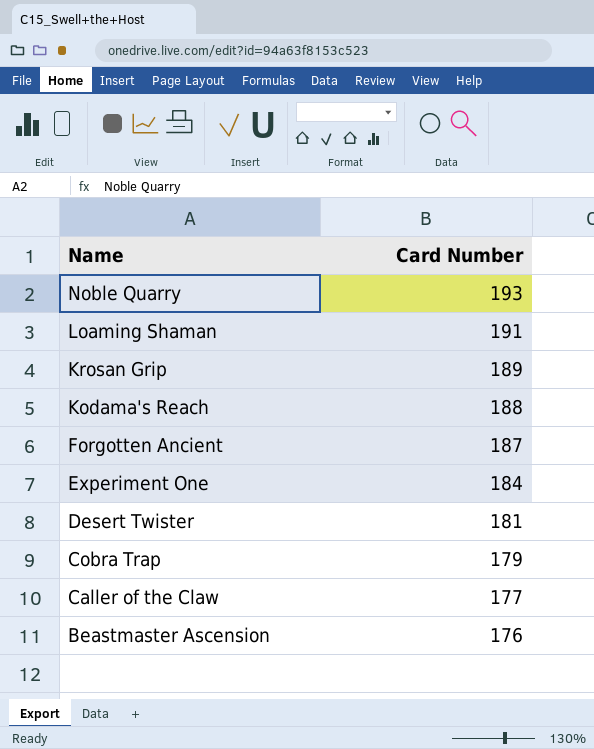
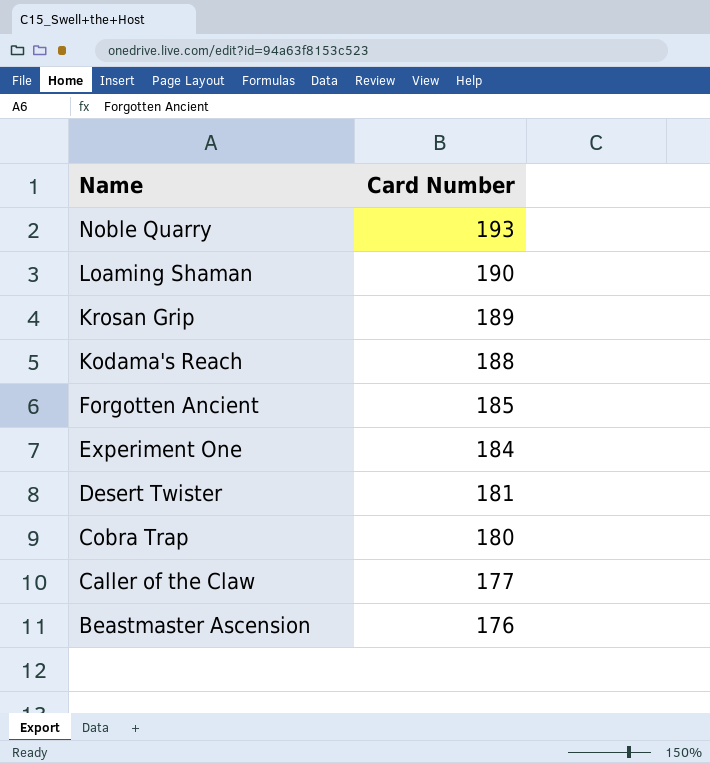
Loaming Shaman | Card Number: 191 -> 190
Forgotten Ancient | Card Number: 187 -> 185
Cobra Trap | Card Number: 179 -> 180

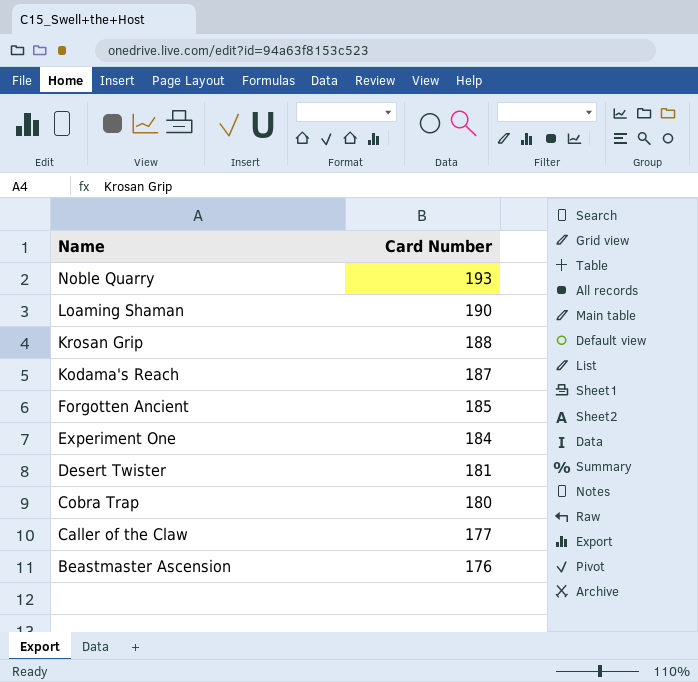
Krosan Grip | Card Number: 189 -> 188
Kodama's Reach | Card Number: 188 -> 187

